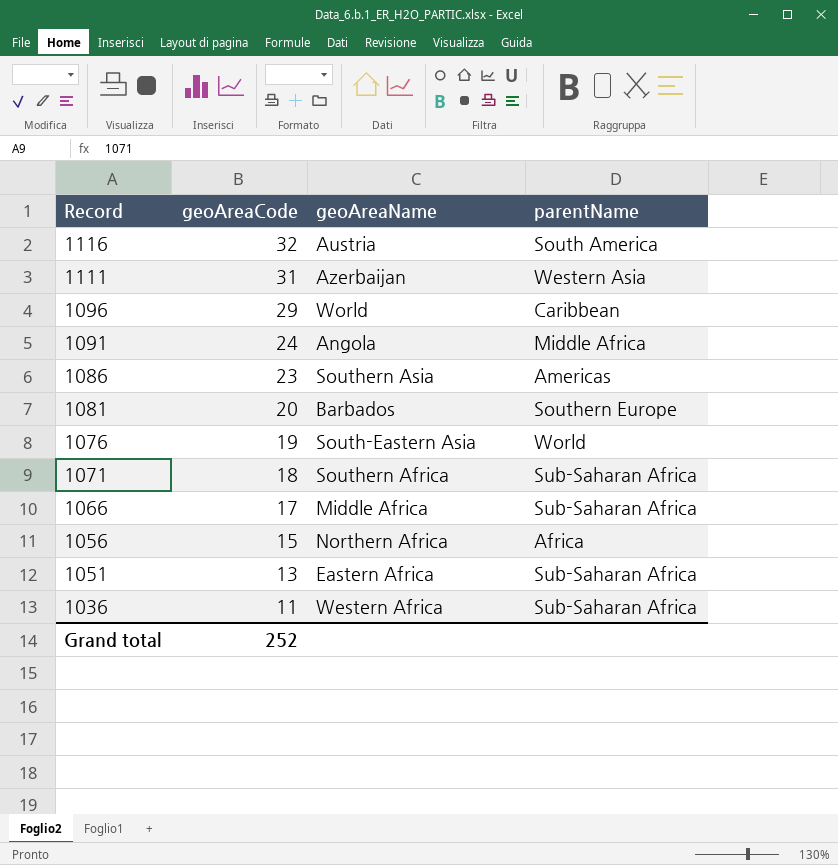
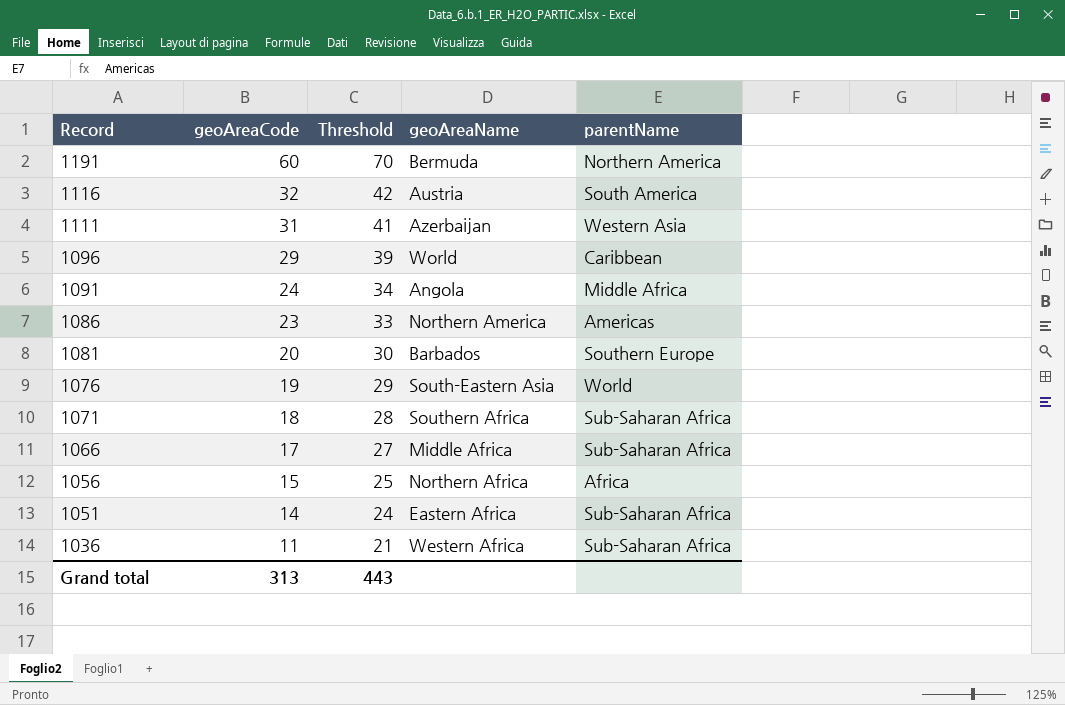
column Threshold | formula: none -> [geoAreaCode] + 10
row 1191: none -> 60 | 70 | Bermuda | Northern America
1086 | geoAreaName: Southern Asia -> Northern America
1051 | geoAreaCode: 13 -> 14
Grand total | geoAreaCode: 252 -> 313

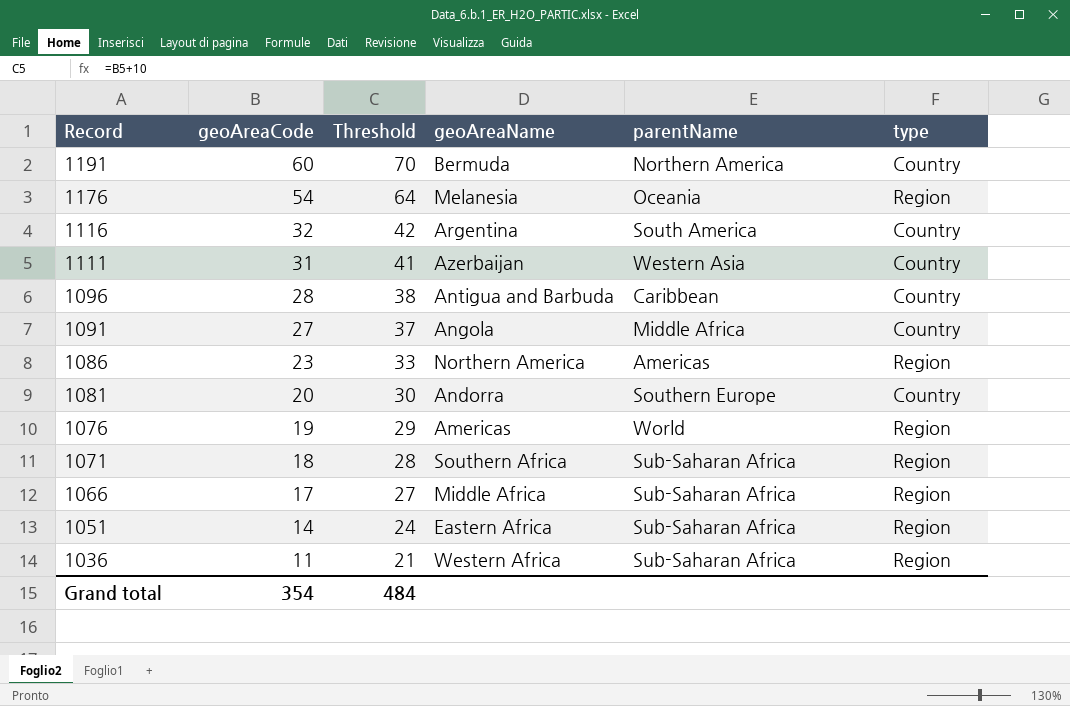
column type | position: none -> 6
row 1056: 15 | 25 | Northern Africa | Africa -> none
row 1176: none -> 54 | 64 | Melanesia | Oceania | Region
1116 | geoAreaName: Austria -> Argentina
1096 | geoAreaCode: 29 -> 28
1096 | Threshold: 39 -> 38
1096 | geoAreaName: World -> Antigua and Barbuda
1091 | geoAreaCode: 24 -> 27
1091 | Threshold: 34 -> 37
1081 | geoAreaName: Barbados -> Andorra
1076 | geoAreaName: South-Eastern Asia -> Americas
Grand total | geoAreaCode: 313 -> 354
Grand total | Threshold: 443 -> 484

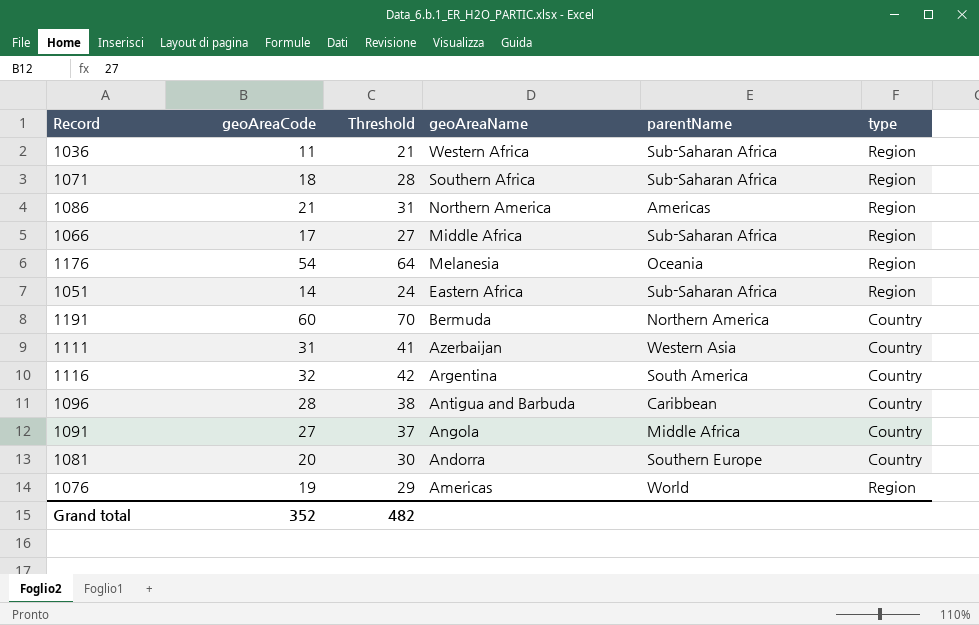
row order: Record descending -> geoAreaName descending
1086 | geoAreaCode: 23 -> 21
1086 | Threshold: 33 -> 31
Grand total | geoAreaCode: 354 -> 352
Grand total | Threshold: 484 -> 482

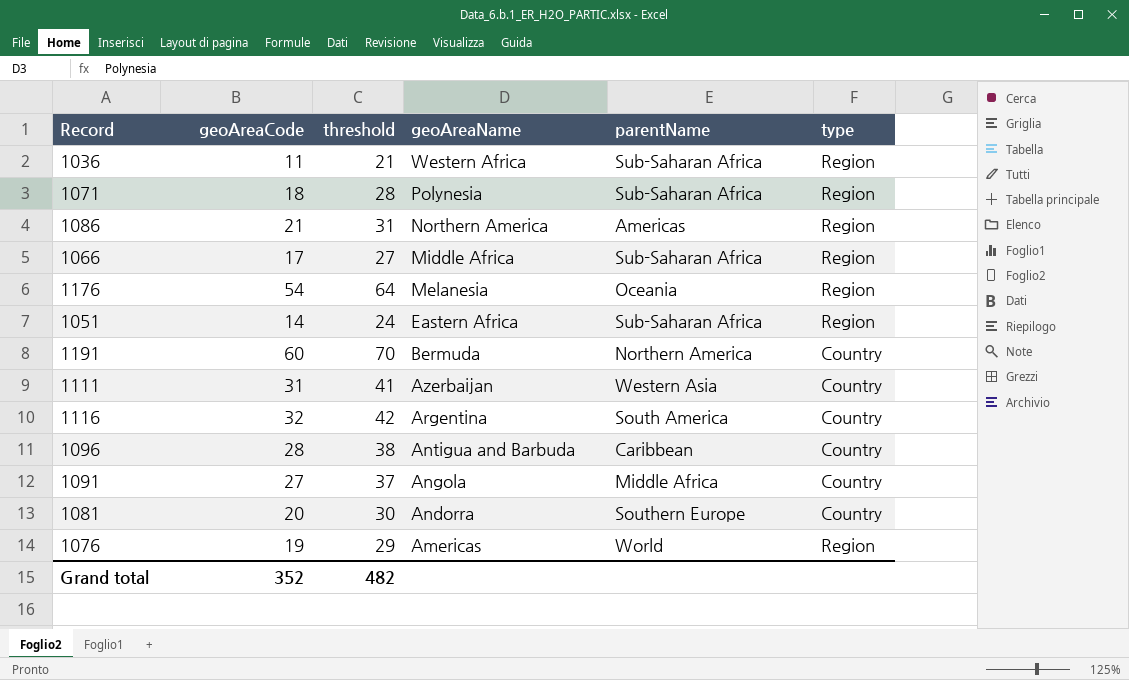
column name: Threshold -> threshold
1071 | geoAreaName: Southern Africa -> Polynesia

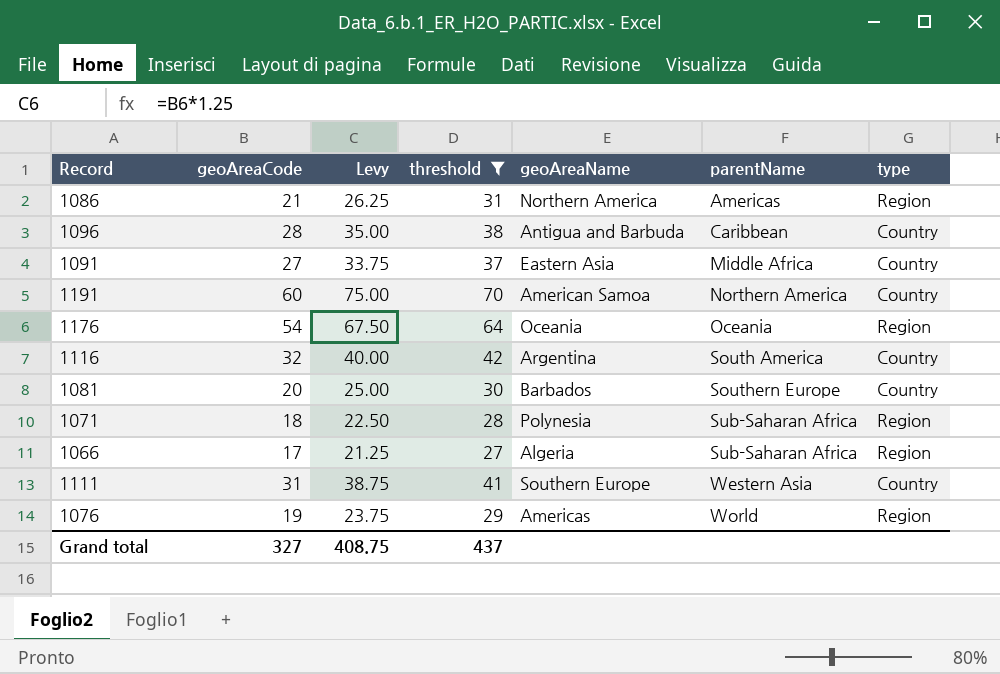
filter: none -> threshold >= 27
row order: geoAreaName descending -> parentName ascending
column Levy | formula: none -> [geoAreaCode] * 1.25
1091 | geoAreaName: Angola -> Eastern Asia
1191 | geoAreaName: Bermuda -> American Samoa
1176 | geoAreaName: Melanesia -> Oceania
1081 | geoAreaName: Andorra -> Barbados
1066 | geoAreaName: Middle Africa -> Algeria
1111 | geoAreaName: Azerbaijan -> Southern Europe
Grand total | geoAreaCode: 352 -> 327
Grand total | threshold: 482 -> 437

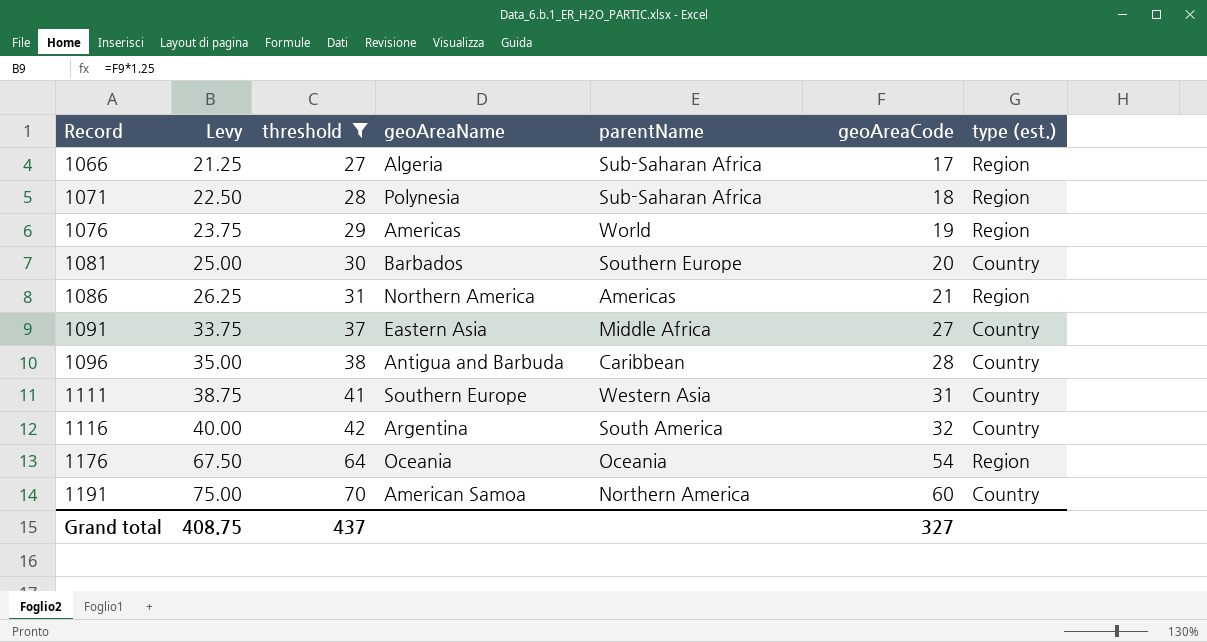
row order: parentName ascending -> Record ascending
column geoAreaCode | position: 2 -> 6
column name: type -> type (est.)

